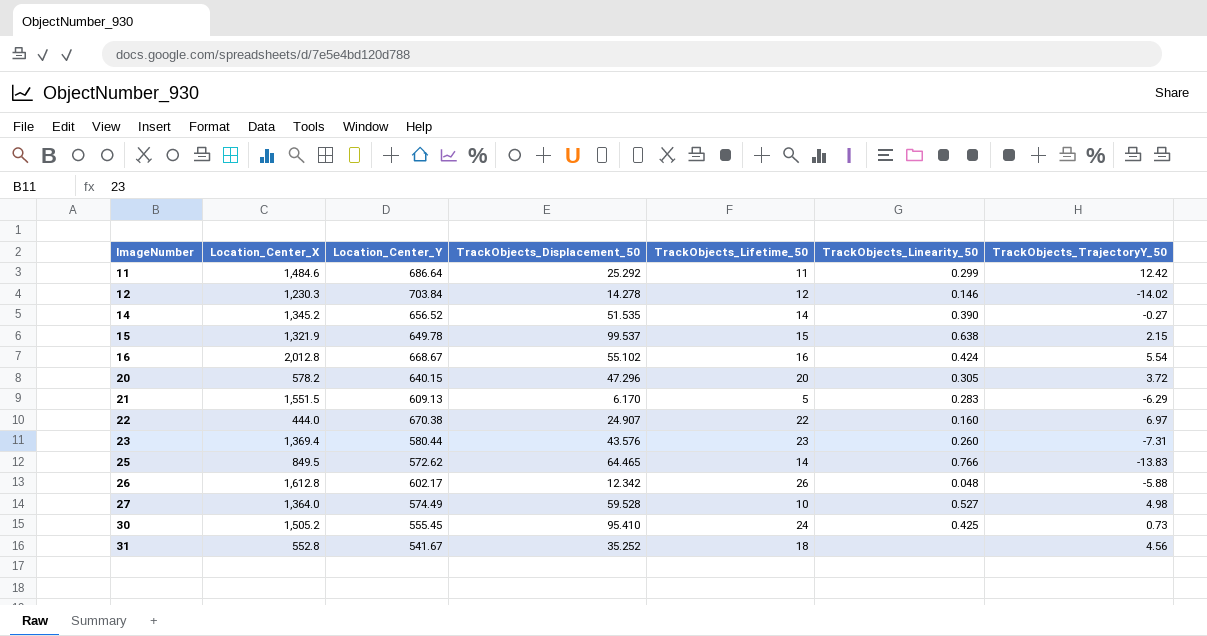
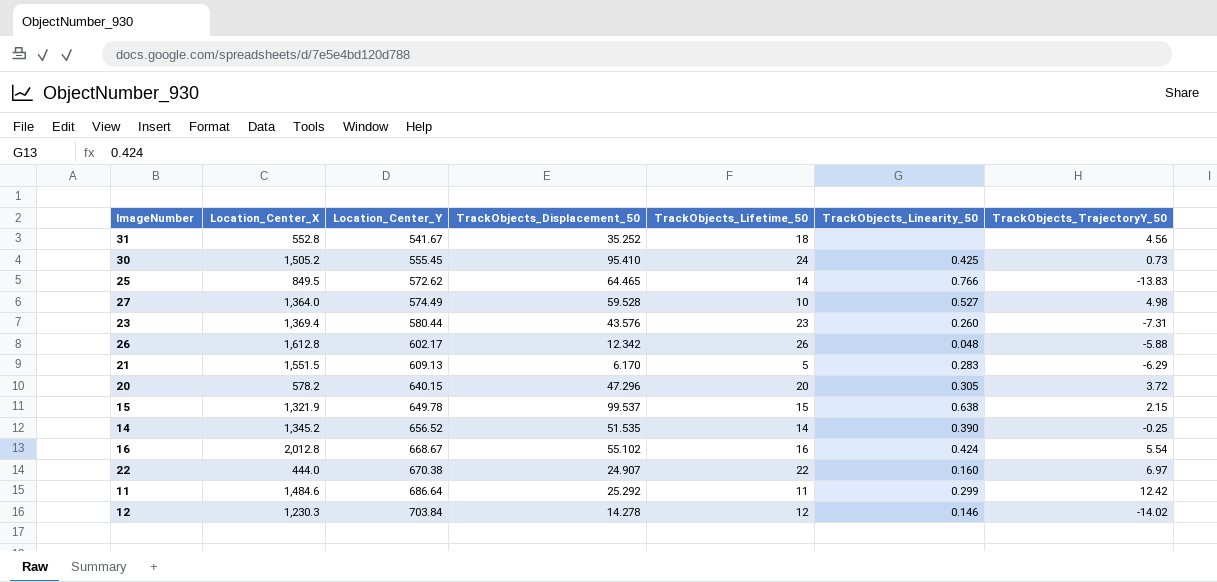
row order: ImageNumber ascending -> Location_Center_Y ascending
14 | TrackObjects_TrajectoryY_50: -0.27 -> -0.25

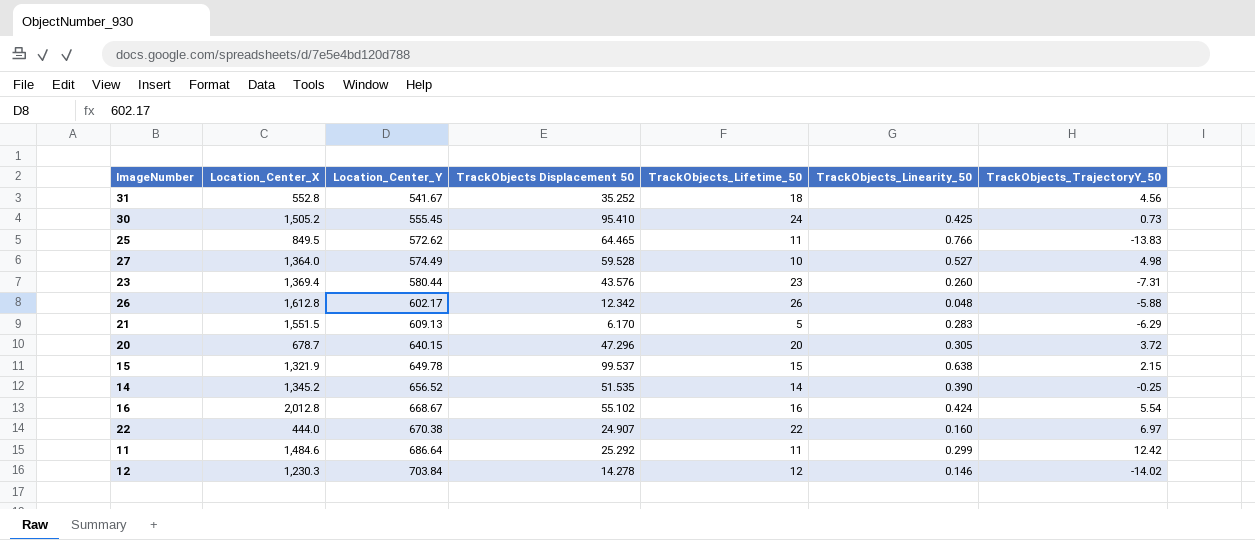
column name: TrackObjects_Displacement_50 -> TrackObjects Displacement 50
25 | TrackObjects_Lifetime_50: 14 -> 11
20 | Location_Center_X: 578.2 -> 678.7

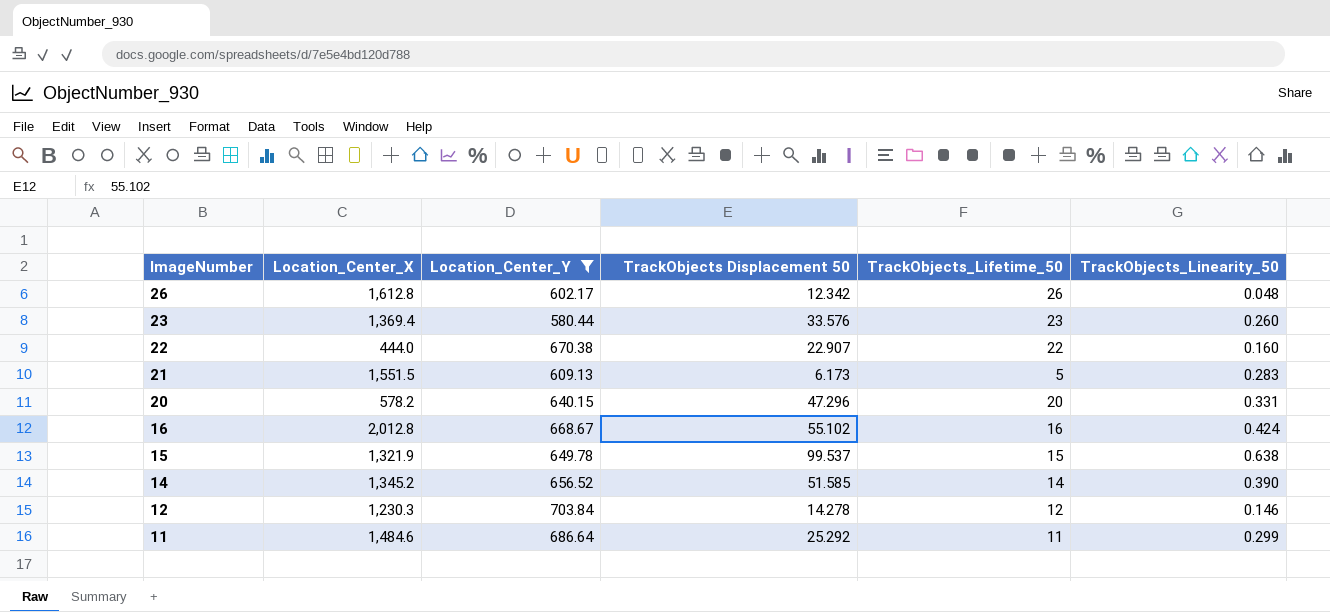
filter: none -> Location_Center_Y >= 580.44
row order: Location_Center_Y ascending -> ImageNumber descending
column TrackObjects_TrajectoryY_50 | position: 7 -> none
23 | TrackObjects Displacement 50: 43.576 -> 33.576
22 | TrackObjects Displacement 50: 24.907 -> 22.907
21 | TrackObjects Displacement 50: 6.170 -> 6.173
20 | Location_Center_X: 678.7 -> 578.2
20 | TrackObjects_Linearity_50: 0.305 -> 0.331
14 | TrackObjects Displacement 50: 51.535 -> 51.585

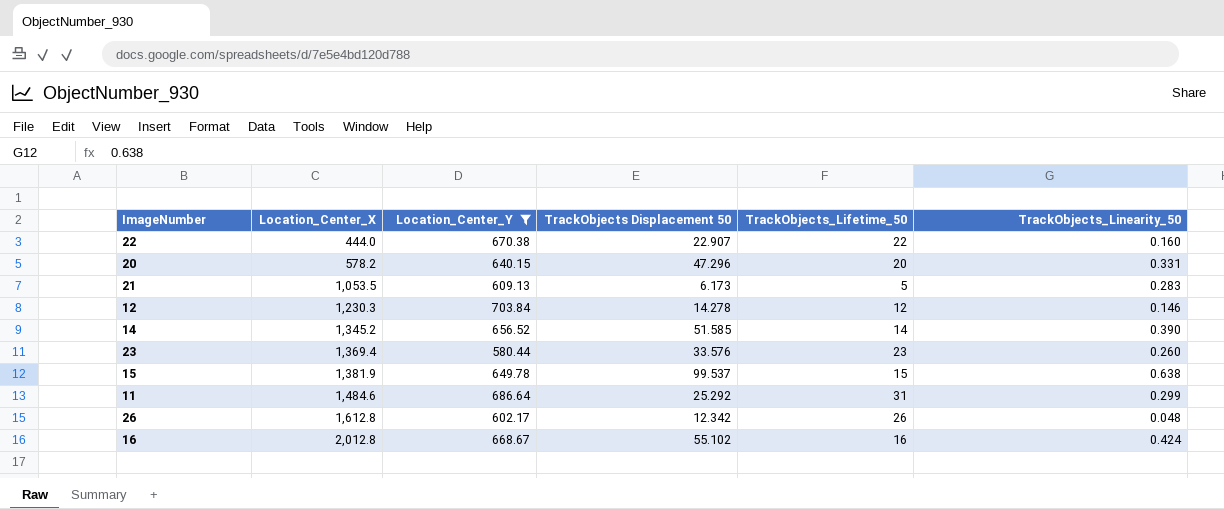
row order: ImageNumber descending -> Location_Center_X ascending
21 | Location_Center_X: 1,551.5 -> 1,053.5
15 | Location_Center_X: 1,321.9 -> 1,381.9
11 | TrackObjects_Lifetime_50: 11 -> 31

